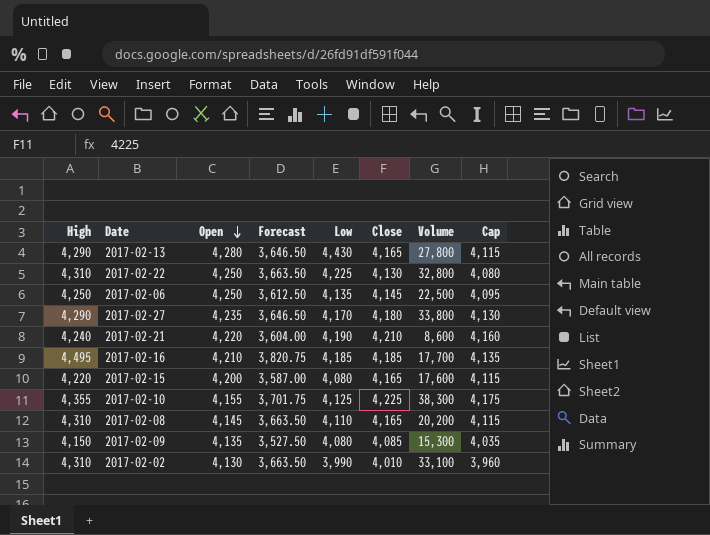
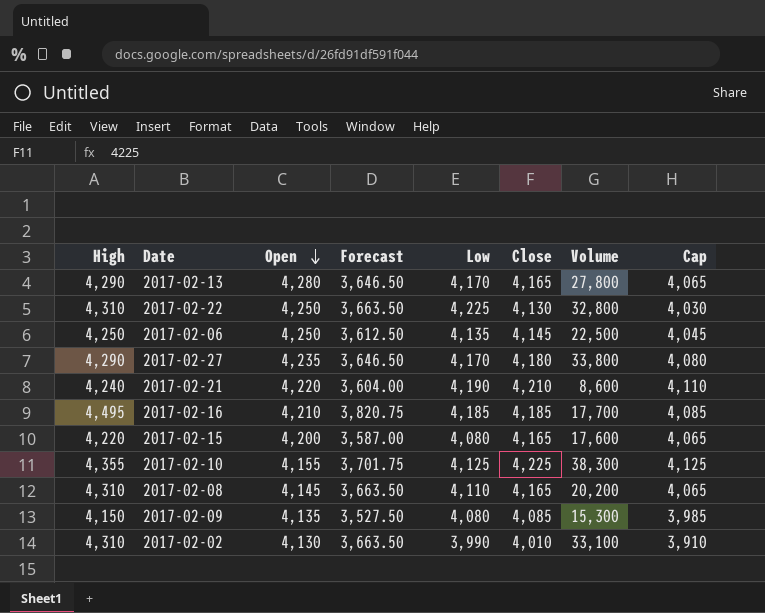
column Cap | formula: [Close] - 50 -> [Close] - 100
2017-02-13 | Low: 4,430 -> 4,170

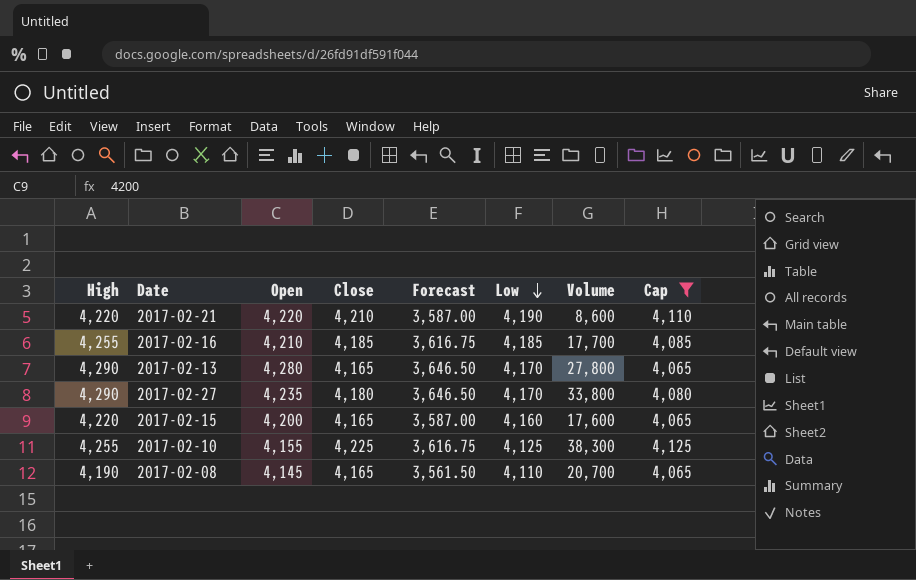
filter: none -> Cap >= 4,065
row order: Open descending -> Low descending
column Close | position: 6 -> 4
2017-02-21 | High: 4,240 -> 4,220
2017-02-21 | Forecast: 3,604.00 -> 3,587.00
2017-02-16 | High: 4,495 -> 4,255
2017-02-16 | Forecast: 3,820.75 -> 3,616.75
2017-02-15 | Low: 4,080 -> 4,160
2017-02-10 | High: 4,355 -> 4,255
2017-02-10 | Forecast: 3,701.75 -> 3,616.75
2017-02-08 | High: 4,310 -> 4,190
2017-02-08 | Forecast: 3,663.50 -> 3,561.50
2017-02-08 | Volume: 20,200 -> 20,700

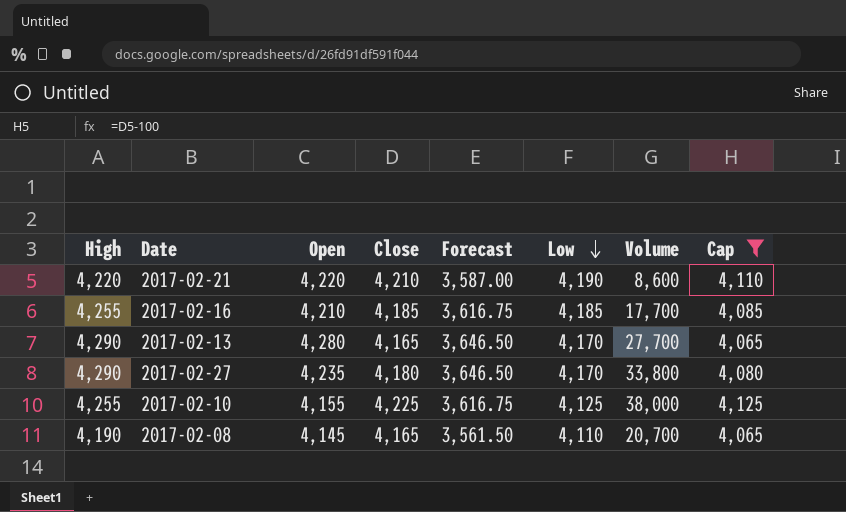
row 2017-02-15: 4,220 | 4,200 | 4,165 | 3,587.00 | 4,160 | 17,600 | 4,065 -> none
2017-02-13 | Volume: 27,800 -> 27,700
2017-02-10 | Volume: 38,300 -> 38,000

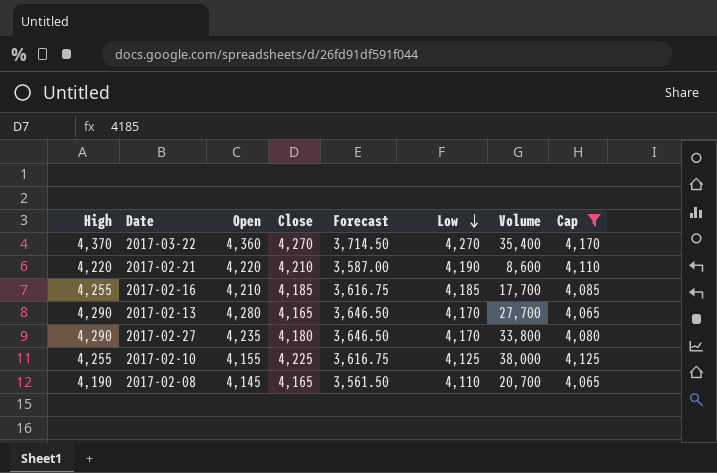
row 2017-03-22: none -> 4,370 | 4,360 | 4,270 | 3,714.50 | 4,270 | 35,400 | 4,170

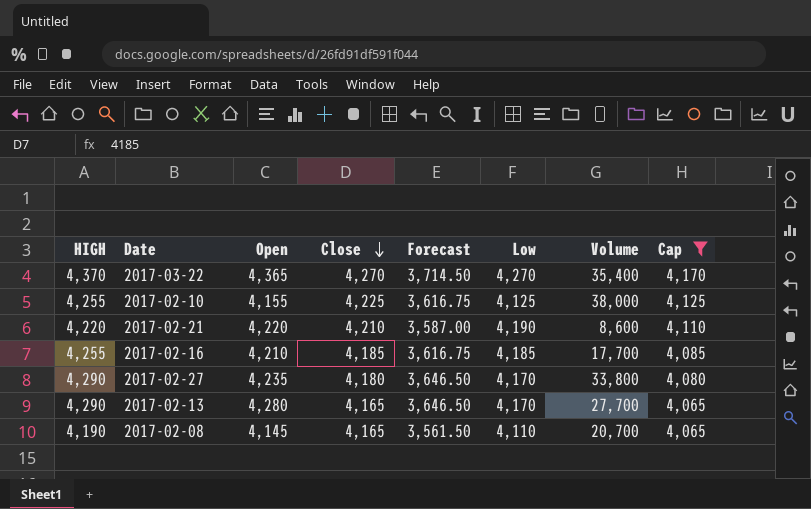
row order: Low descending -> Close descending
column name: High -> HIGH
2017-03-22 | Open: 4,360 -> 4,365

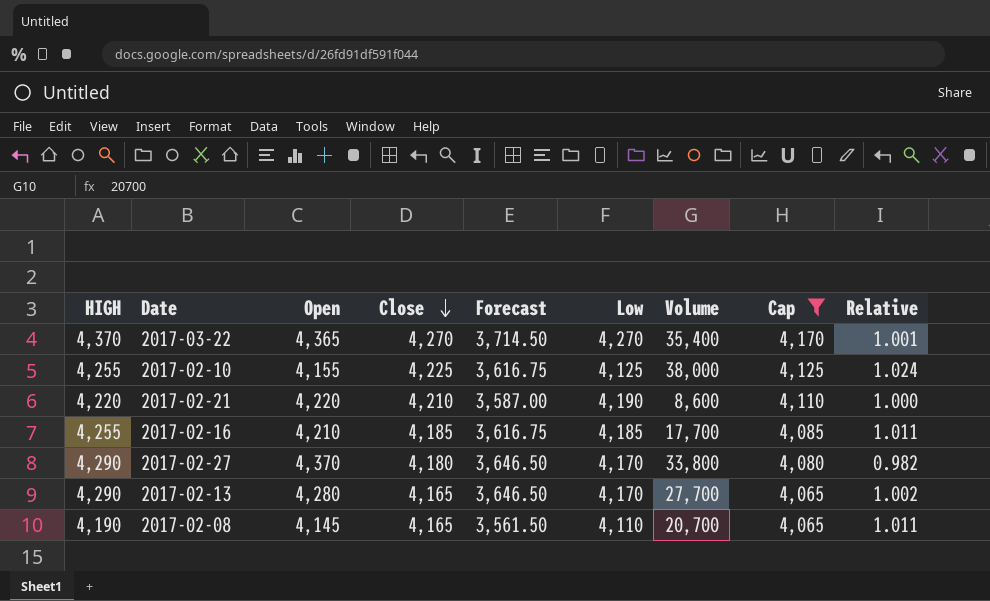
column Relative | formula: none -> [HIGH] / [Open]
2017-02-27 | Open: 4,235 -> 4,370

